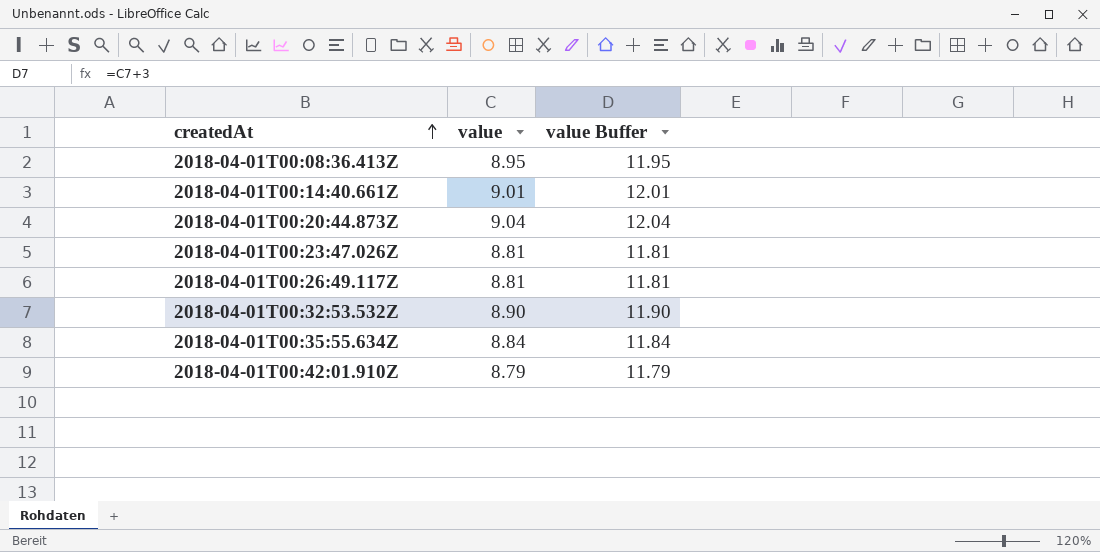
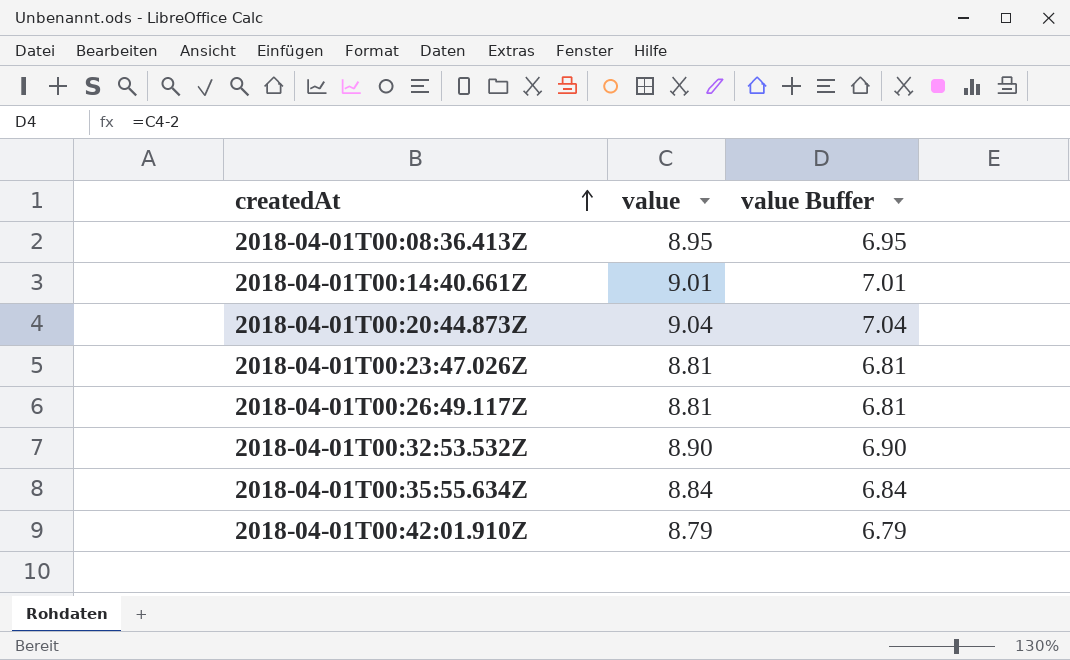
column value Buffer | formula: [value] + 3 -> [value] - 2

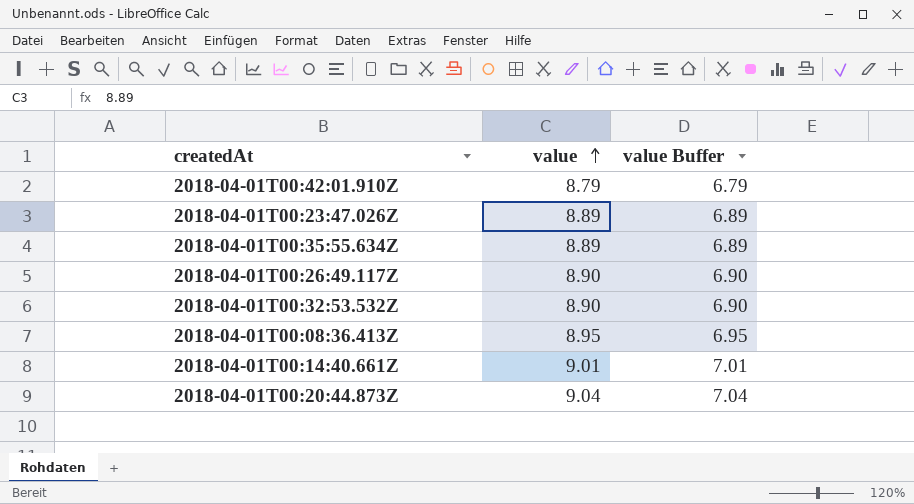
row order: createdAt ascending -> value ascending
2018-04-01T00:23:47.026Z | value: 8.81 -> 8.89
2018-04-01T00:23:47.026Z | value Buffer: 6.81 -> 6.89
2018-04-01T00:35:55.634Z | value: 8.84 -> 8.89
2018-04-01T00:35:55.634Z | value Buffer: 6.84 -> 6.89
2018-04-01T00:26:49.117Z | value: 8.81 -> 8.90
2018-04-01T00:26:49.117Z | value Buffer: 6.81 -> 6.90

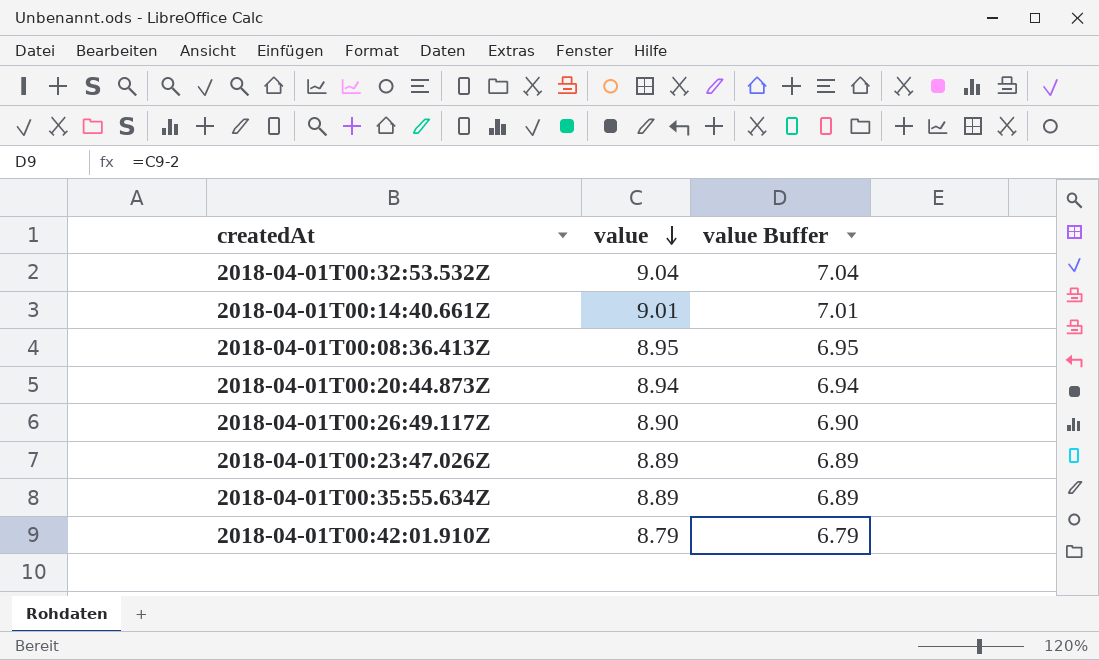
row order: value ascending -> value descending
2018-04-01T00:32:53.532Z | value: 8.90 -> 9.04
2018-04-01T00:32:53.532Z | value Buffer: 6.90 -> 7.04
2018-04-01T00:20:44.873Z | value: 9.04 -> 8.94
2018-04-01T00:20:44.873Z | value Buffer: 7.04 -> 6.94

